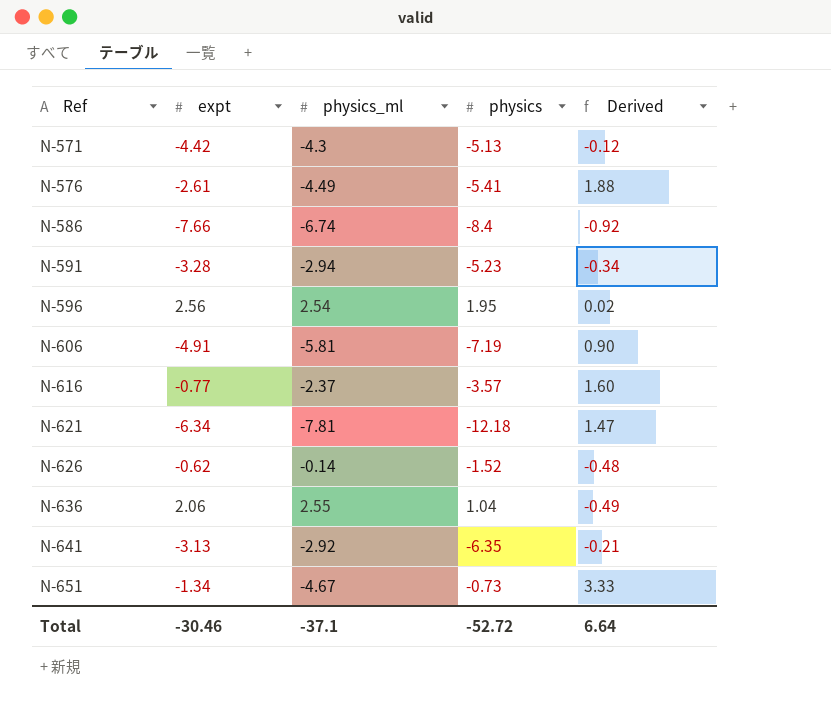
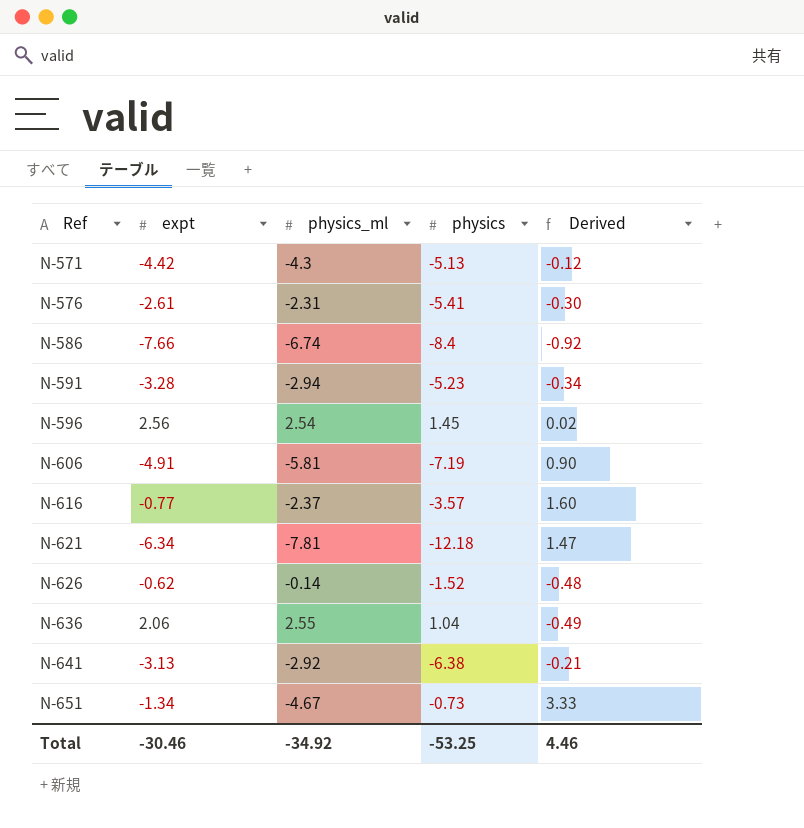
N-576 | physics_ml: -4.49 -> -2.31
N-576 | Derived: 1.88 -> -0.30
N-596 | physics: 1.95 -> 1.45
N-641 | physics: -6.35 -> -6.38
Total | physics_ml: -37.1 -> -34.92
Total | physics: -52.72 -> -53.25
Total | Derived: 6.64 -> 4.46

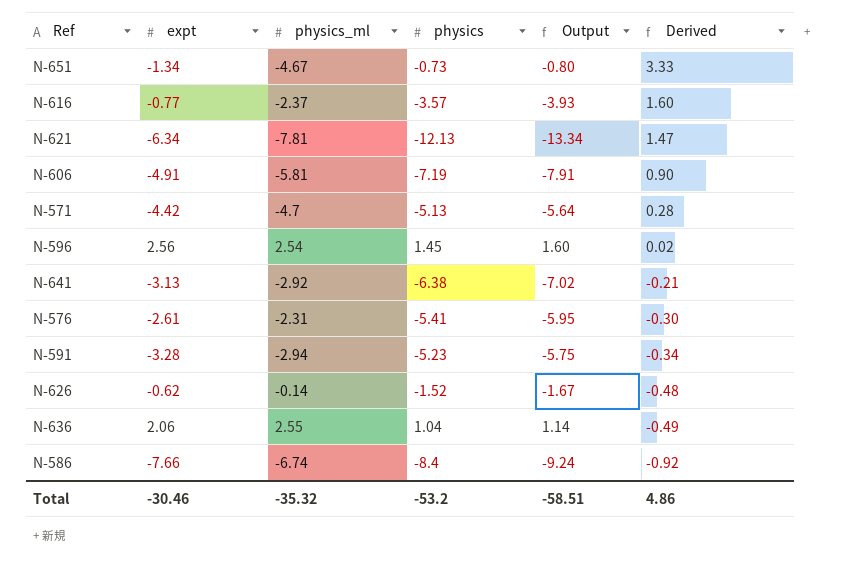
row order: Ref ascending -> Derived descending
column Output | formula: none -> [physics] * 1.1
N-621 | physics: -12.18 -> -12.13
N-571 | physics_ml: -4.3 -> -4.7
N-571 | Derived: -0.12 -> 0.28
Total | physics_ml: -34.92 -> -35.32
Total | physics: -53.25 -> -53.2
Total | Derived: 4.46 -> 4.86

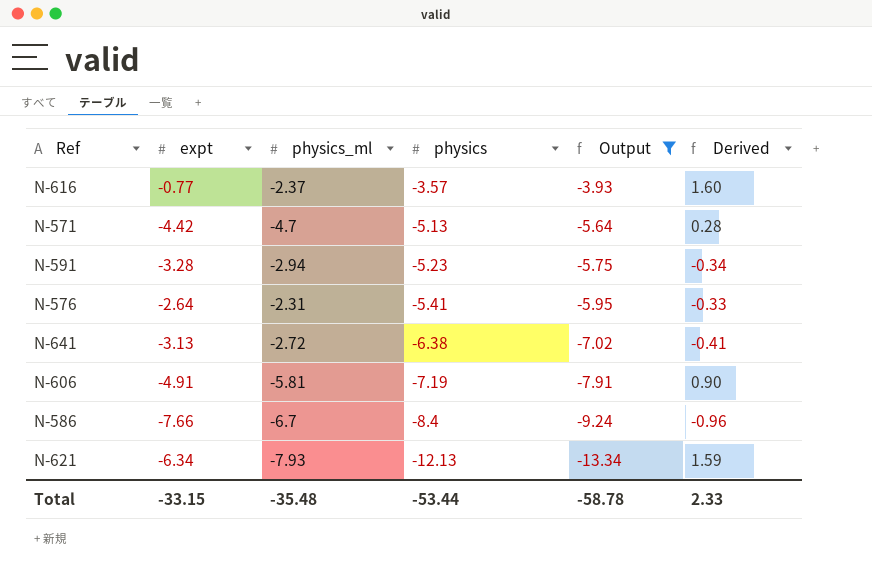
filter: none -> Output <= -3.93
row order: Derived descending -> physics descending
N-576 | expt: -2.61 -> -2.64
N-576 | Derived: -0.30 -> -0.33
N-641 | physics_ml: -2.92 -> -2.72
N-641 | Derived: -0.21 -> -0.41
N-586 | physics_ml: -6.74 -> -6.7
N-586 | Derived: -0.92 -> -0.96
N-621 | physics_ml: -7.81 -> -7.93
N-621 | Derived: 1.47 -> 1.59
Total | expt: -30.46 -> -33.15
Total | physics_ml: -35.32 -> -35.48
Total | physics: -53.2 -> -53.44
Total | Output: -58.51 -> -58.78
Total | Derived: 4.86 -> 2.33

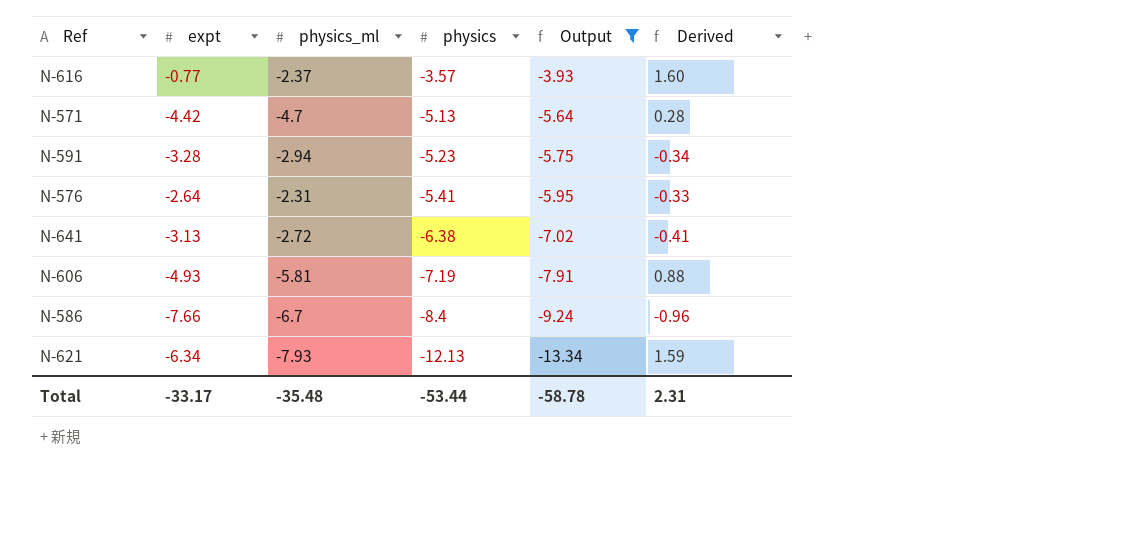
N-606 | expt: -4.91 -> -4.93
N-606 | Derived: 0.90 -> 0.88
Total | expt: -33.15 -> -33.17
Total | Derived: 2.33 -> 2.31

